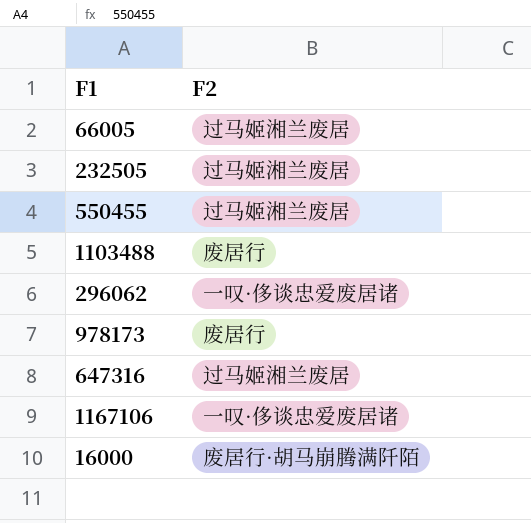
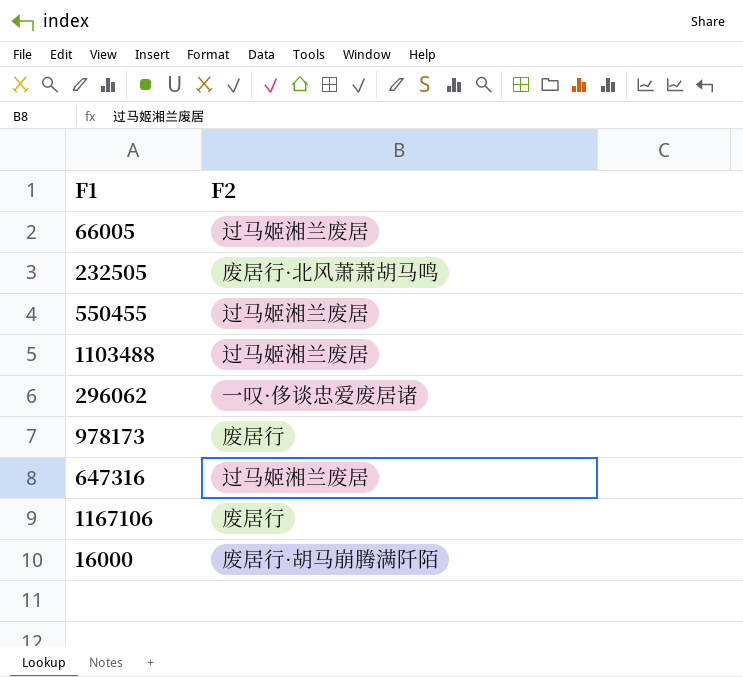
232505 | F2: 过马姬湘兰废居 -> 废居行·北风萧萧胡马鸣
1103488 | F2: 废居行 -> 过马姬湘兰废居
1167106 | F2: 一叹·侈谈忠爱废居诸 -> 废居行

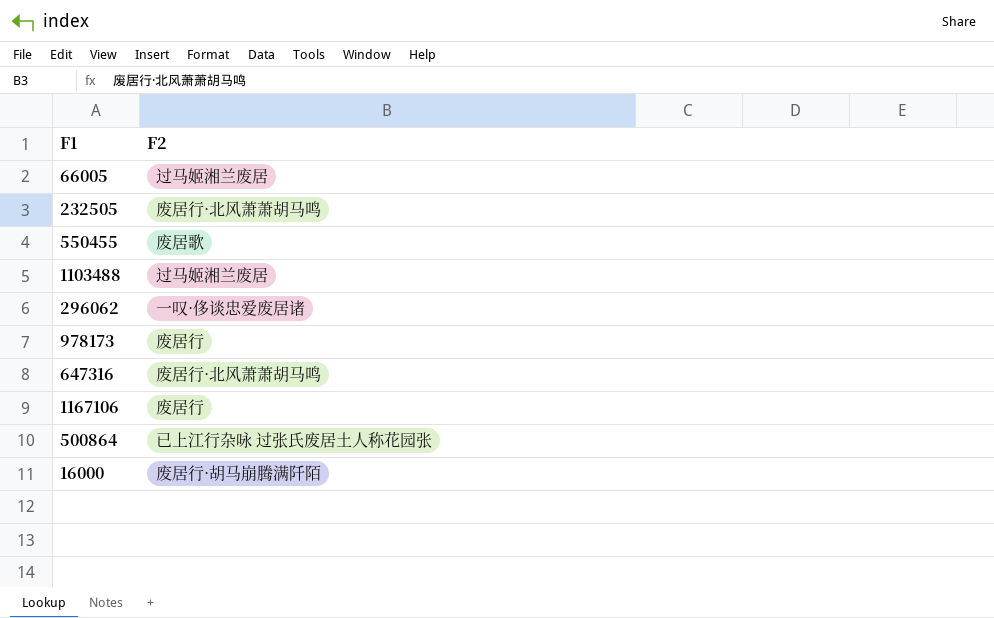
550455 | F2: 过马姬湘兰废居 -> 废居歌
647316 | F2: 过马姬湘兰废居 -> 废居行·北风萧萧胡马鸣
row 500864: none -> 已上江行杂咏 过张氏废居土人称花园张

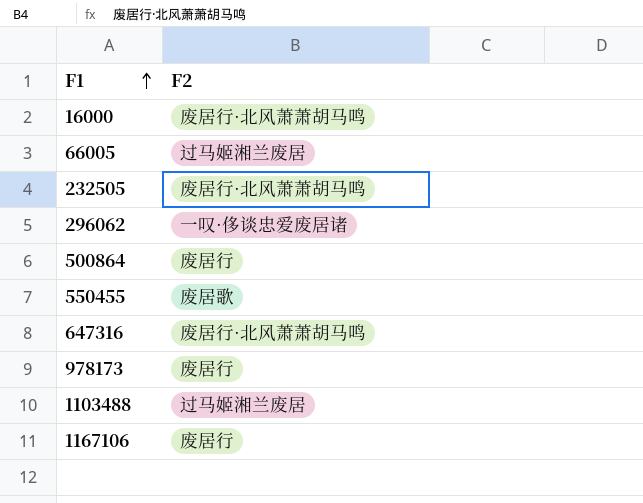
row order: none -> F1 ascending
16000 | F2: 废居行·胡马崩腾满阡陌 -> 废居行·北风萧萧胡马鸣
500864 | F2: 已上江行杂咏 过张氏废居土人称花园张 -> 废居行

